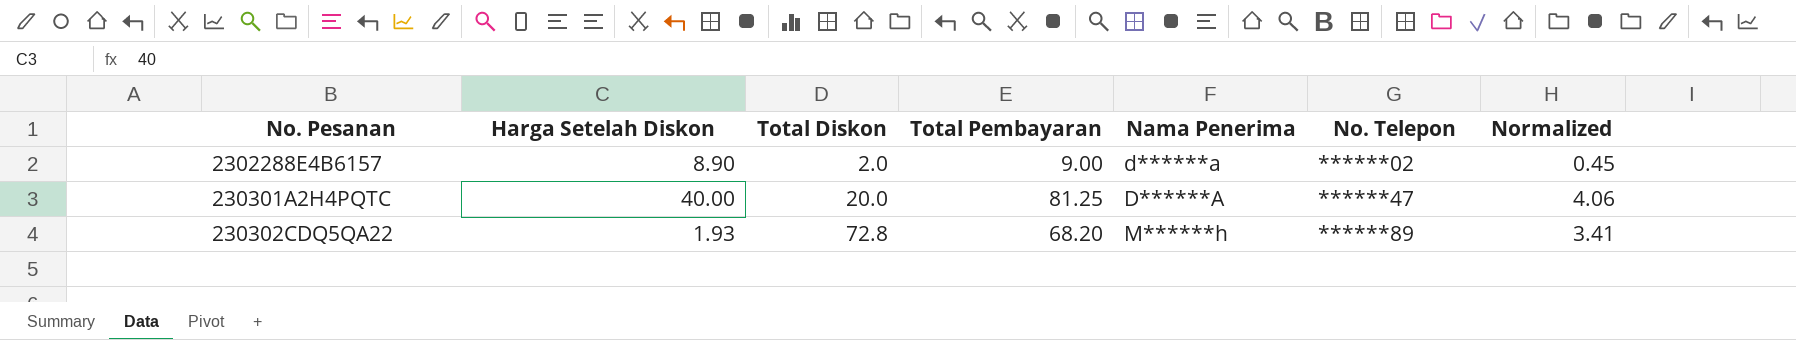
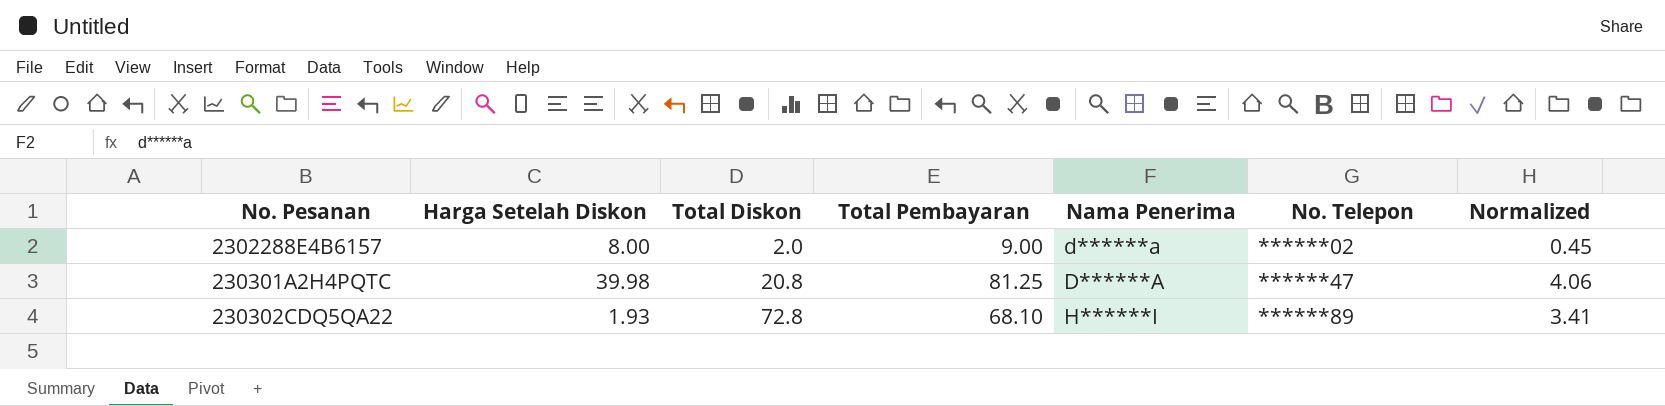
2302288E4B6157 | Harga Setelah Diskon: 8.90 -> 8.00
230301A2H4PQTC | Harga Setelah Diskon: 40.00 -> 39.98
230301A2H4PQTC | Total Diskon: 20.0 -> 20.8
230302CDQ5QA22 | Total Pembayaran: 68.20 -> 68.10
230302CDQ5QA22 | Nama Penerima: M******h -> H******I

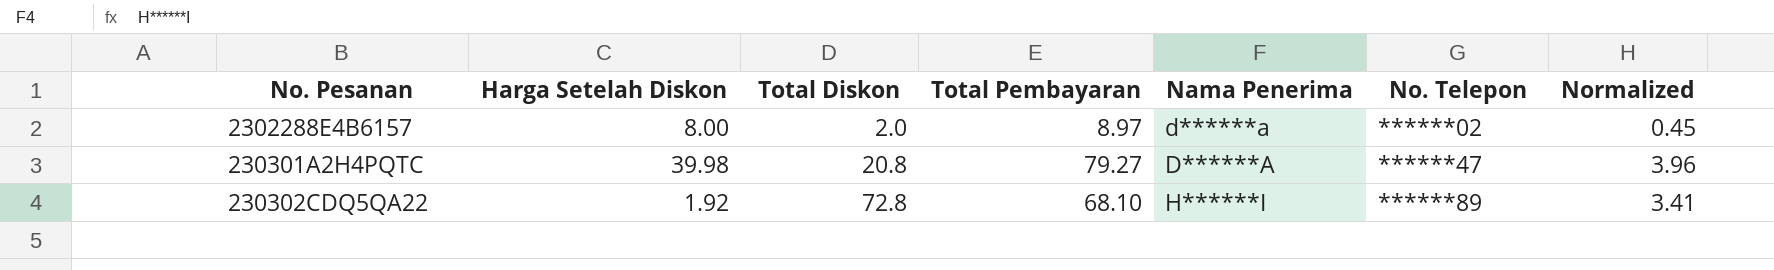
2302288E4B6157 | Total Pembayaran: 9.00 -> 8.97
230301A2H4PQTC | Total Pembayaran: 81.25 -> 79.27
230301A2H4PQTC | Normalized: 4.06 -> 3.96
230302CDQ5QA22 | Harga Setelah Diskon: 1.93 -> 1.92

